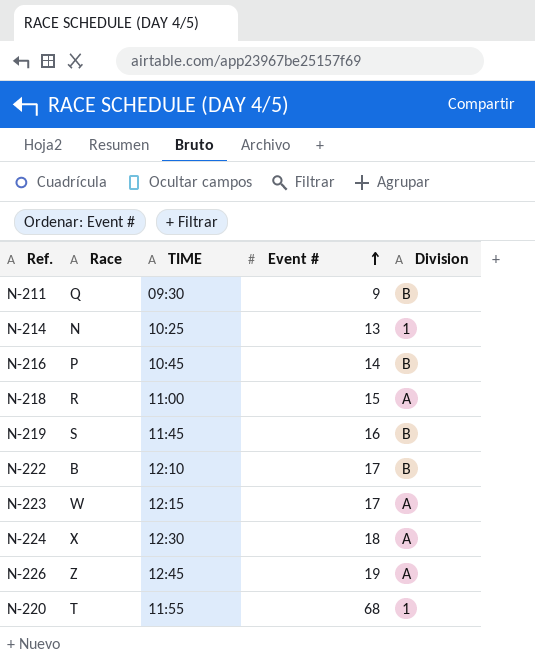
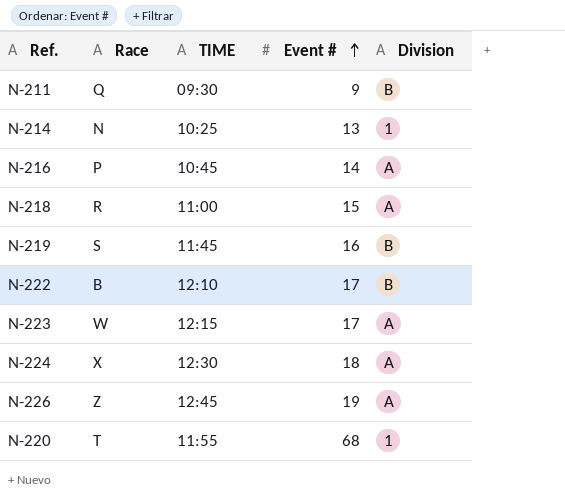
N-216 | Division: B -> A

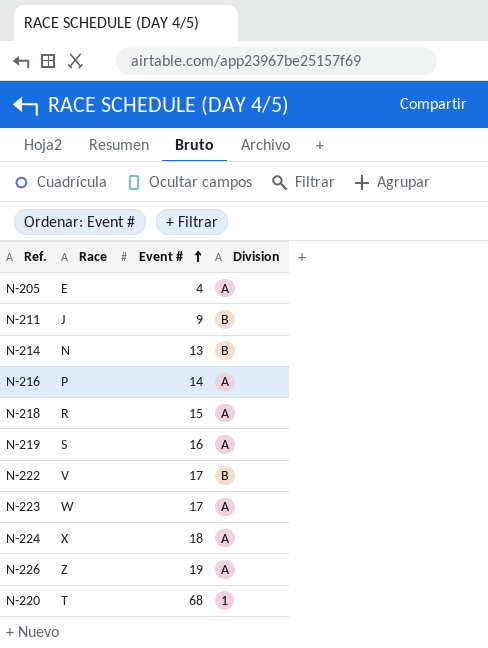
column TIME | position: 3 -> none
row N-205: none -> E | 4 | A
N-211 | Race: Q -> J
N-214 | Division: 1 -> B
N-219 | Division: B -> A
N-222 | Race: B -> V

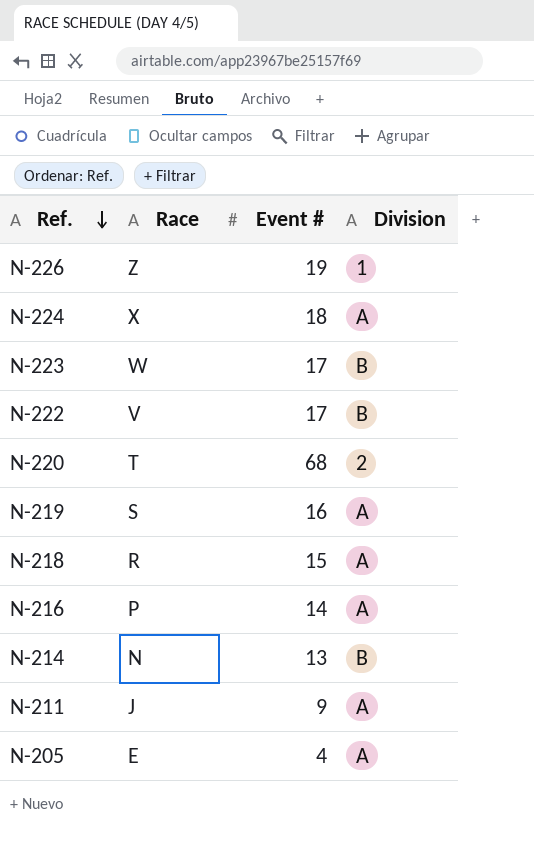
row order: Event # ascending -> Ref. descending
N-226 | Division: A -> 1
N-223 | Division: A -> B
N-220 | Division: 1 -> 2
N-211 | Division: B -> A

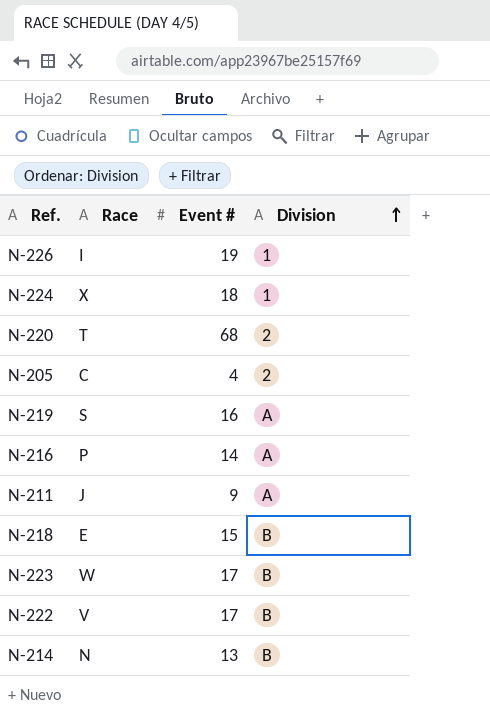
row order: Ref. descending -> Division ascending
N-226 | Race: Z -> I
N-224 | Division: A -> 1
N-205 | Race: E -> C
N-205 | Division: A -> 2
N-218 | Race: R -> E
N-218 | Division: A -> B

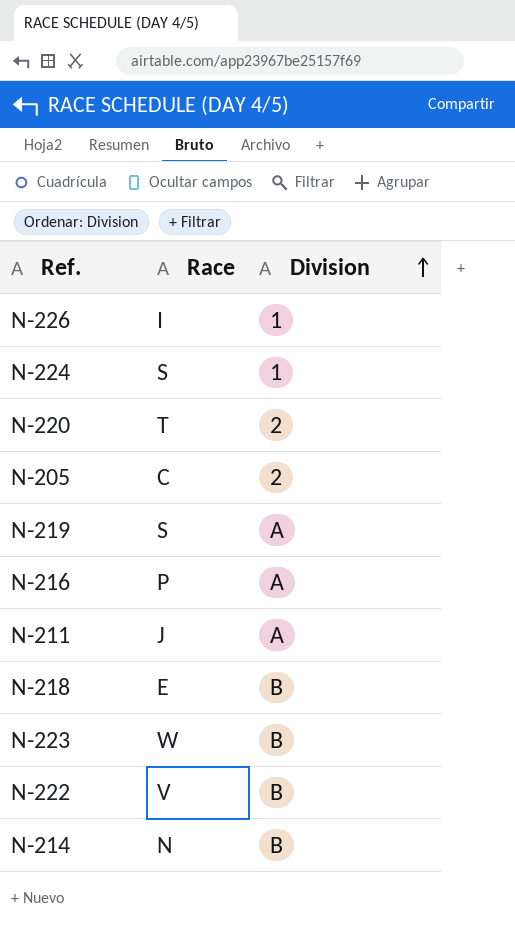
column Event # | position: 3 -> none
N-224 | Race: X -> S

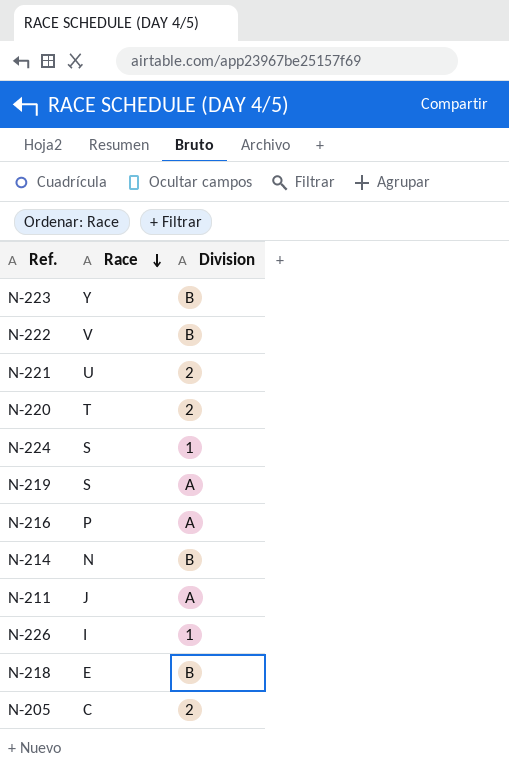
row order: Division ascending -> Race descending
N-223 | Race: W -> Y
row N-221: none -> U | 2

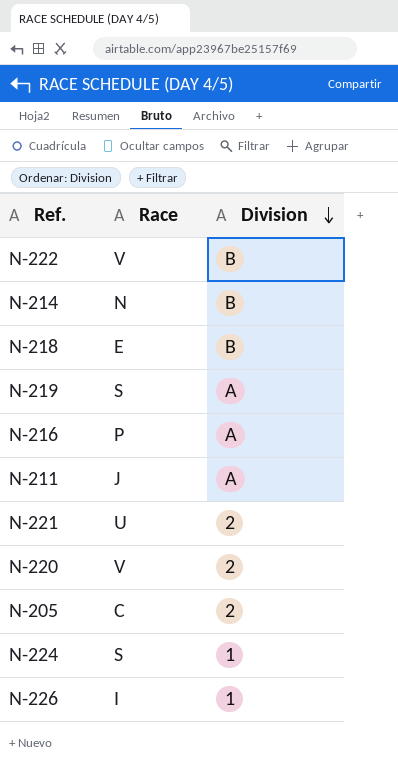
row order: Race descending -> Division descending
row N-223: Y | B -> none
N-220 | Race: T -> V

